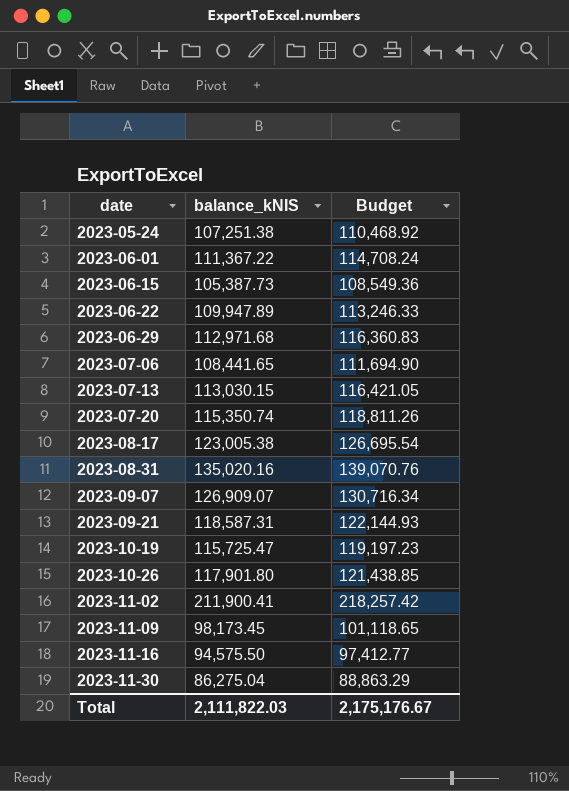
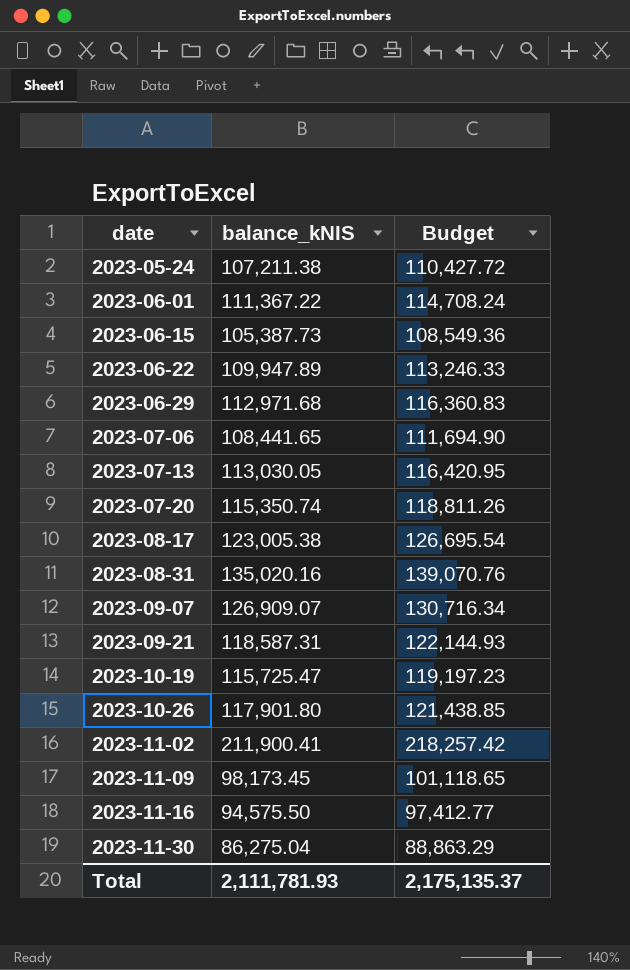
2023-05-24 | balance_kNIS: 107,251.38 -> 107,211.38
2023-05-24 | Budget: 110,468.92 -> 110,427.72
2023-07-13 | balance_kNIS: 113,030.15 -> 113,030.05
2023-07-13 | Budget: 116,421.05 -> 116,420.95
Total | balance_kNIS: 2,111,822.03 -> 2,111,781.93
Total | Budget: 2,175,176.67 -> 2,175,135.37

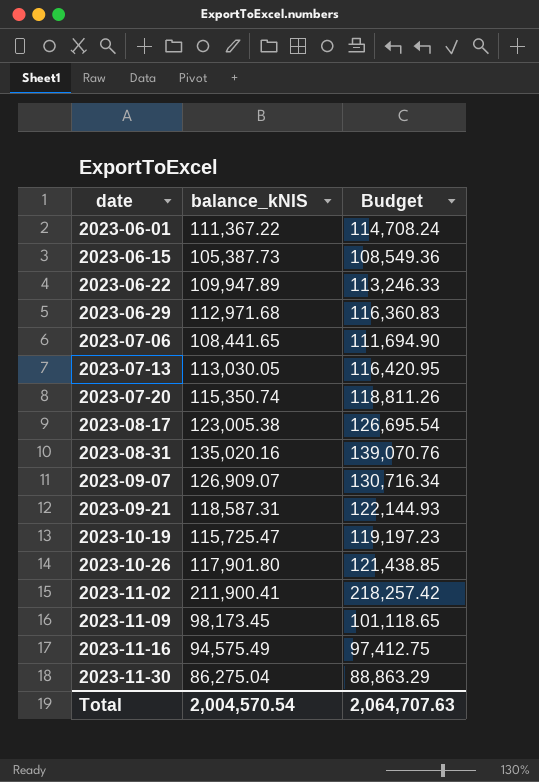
row 2023-05-24: 107,211.38 | 110,427.72 -> none
2023-11-16 | balance_kNIS: 94,575.50 -> 94,575.49
2023-11-16 | Budget: 97,412.77 -> 97,412.75
Total | balance_kNIS: 2,111,781.93 -> 2,004,570.54
Total | Budget: 2,175,135.37 -> 2,064,707.63

